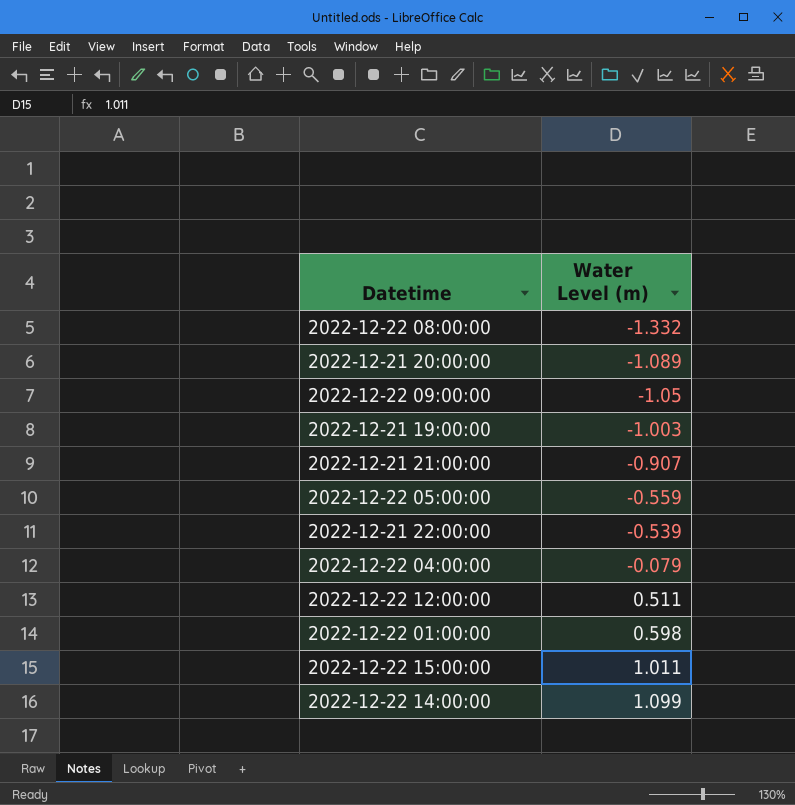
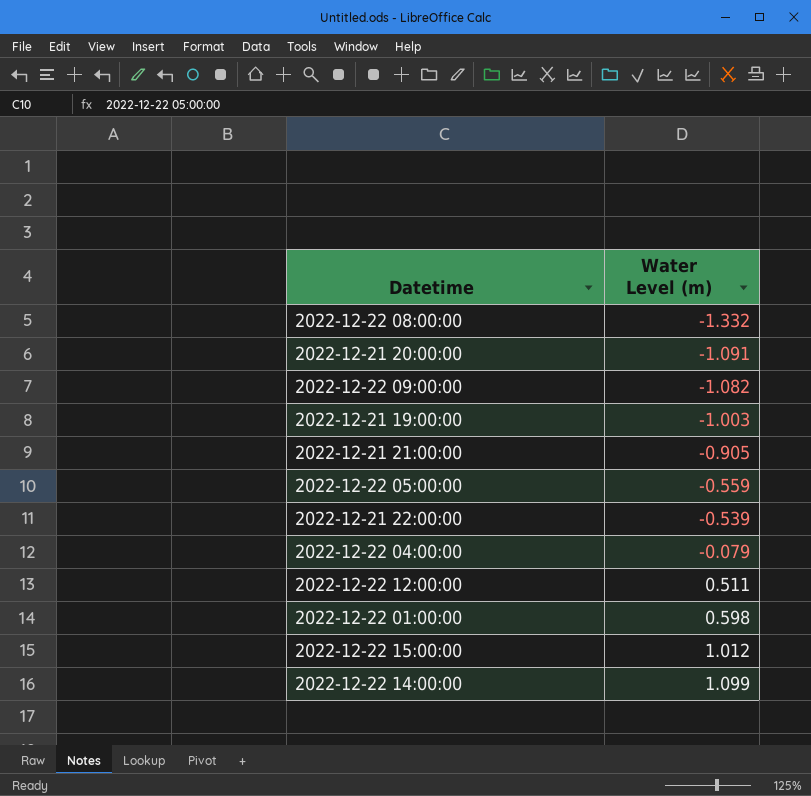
2022-12-21 20:00:00 | Water Level (m): -1.089 -> -1.091
2022-12-22 09:00:00 | Water Level (m): -1.05 -> -1.082
2022-12-21 21:00:00 | Water Level (m): -0.907 -> -0.905
2022-12-22 15:00:00 | Water Level (m): 1.011 -> 1.012

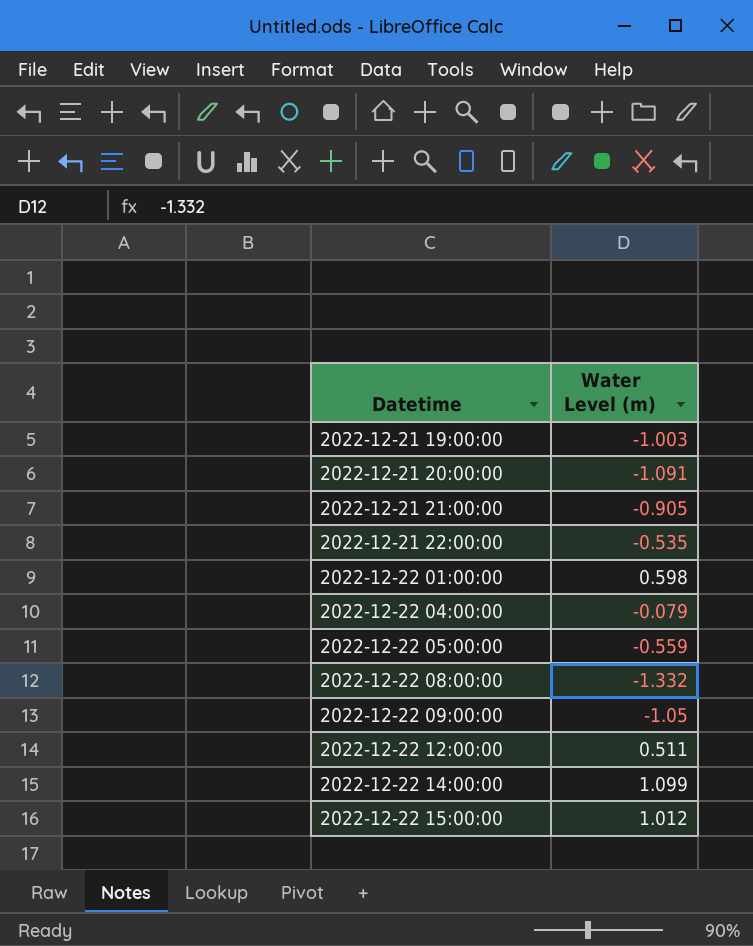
row order: Water Level (m) ascending -> Datetime ascending
2022-12-21 22:00:00 | Water Level (m): -0.539 -> -0.535
2022-12-22 09:00:00 | Water Level (m): -1.082 -> -1.05

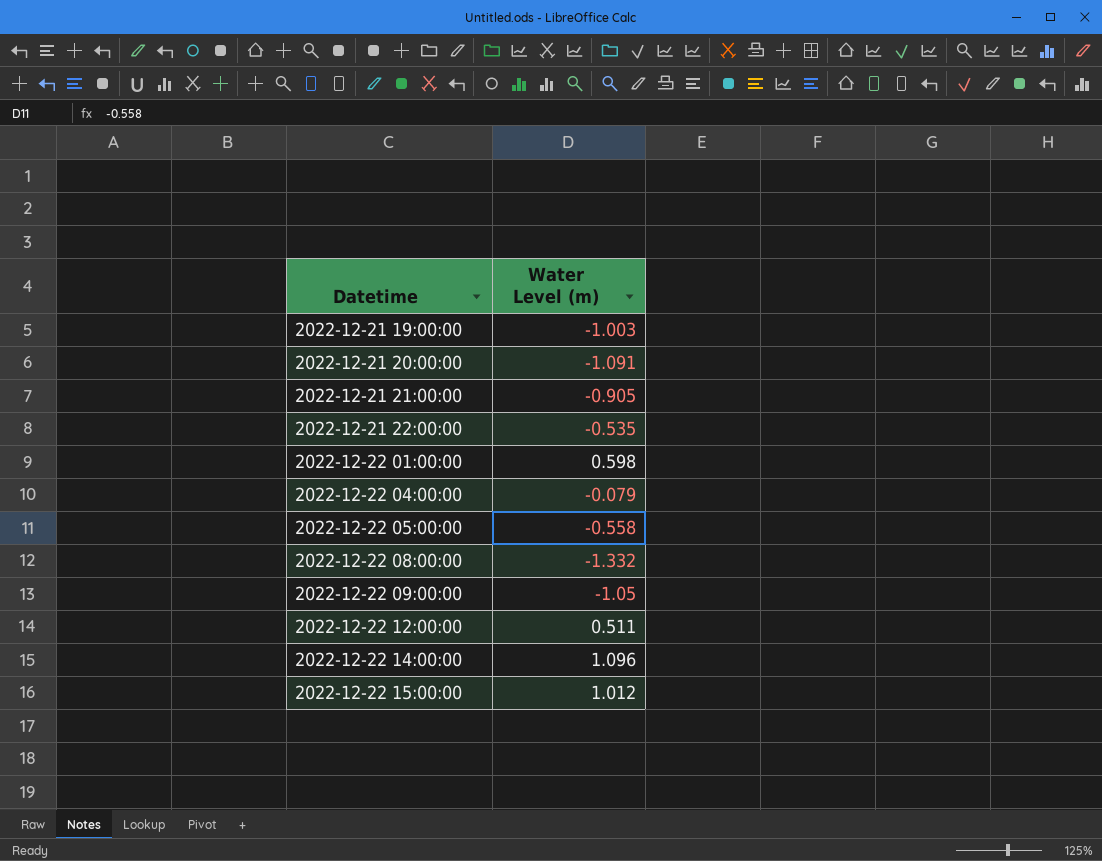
2022-12-22 05:00:00 | Water Level (m): -0.559 -> -0.558
2022-12-22 14:00:00 | Water Level (m): 1.099 -> 1.096

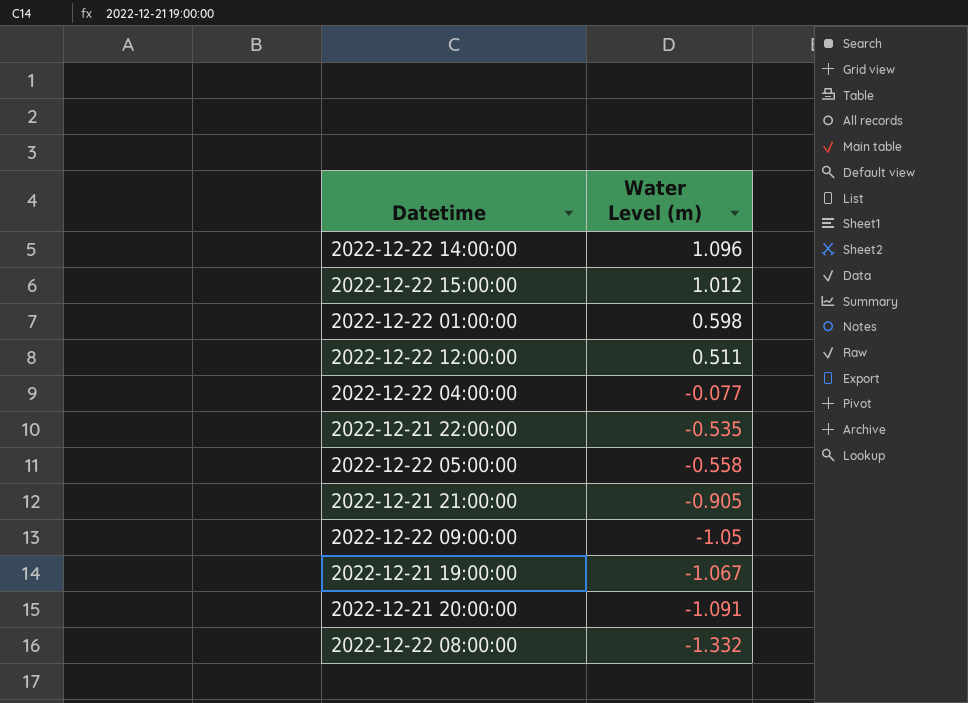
row order: Datetime ascending -> Water Level (m) descending
2022-12-22 04:00:00 | Water Level (m): -0.079 -> -0.077
2022-12-21 19:00:00 | Water Level (m): -1.003 -> -1.067

